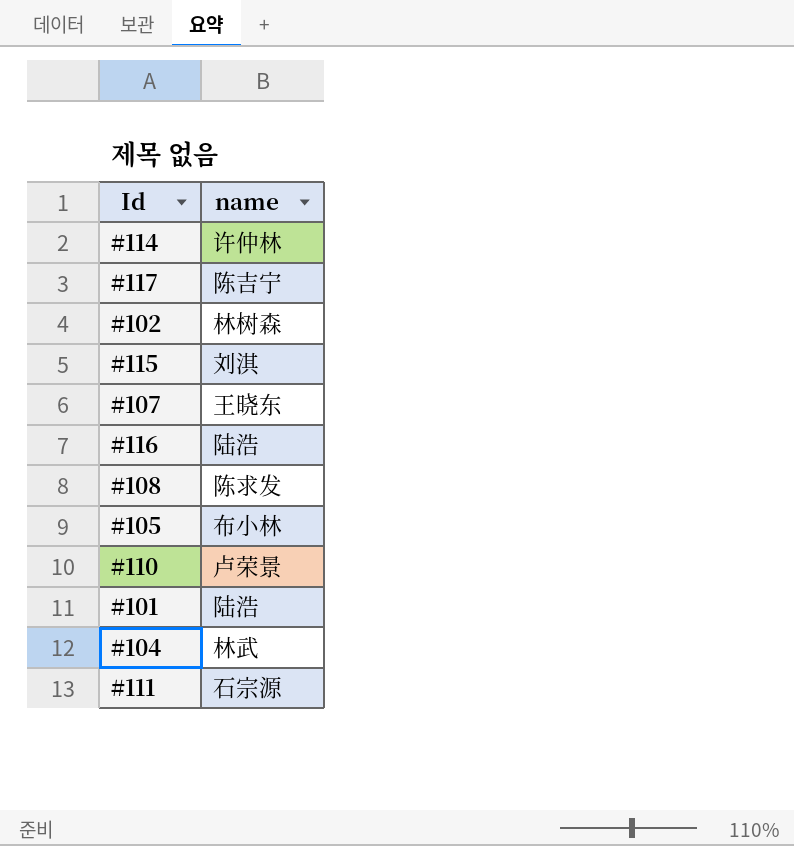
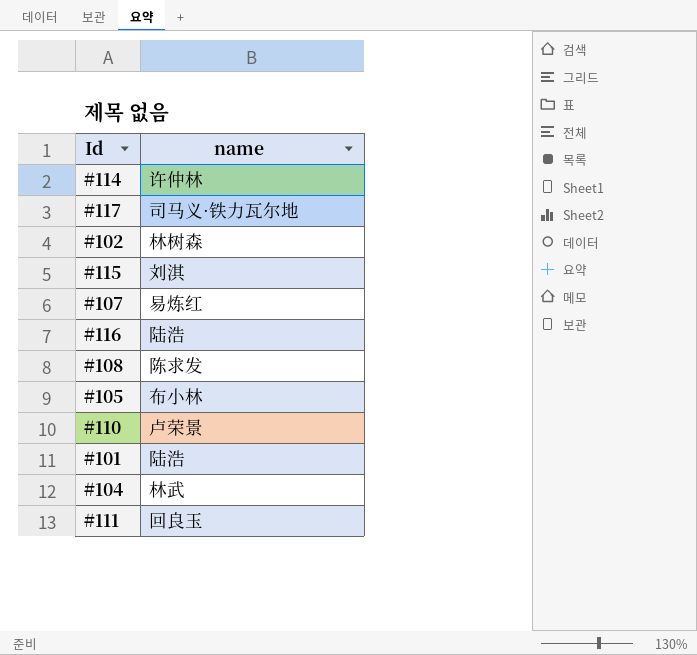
#117 | name: 陈吉宁 -> 司马义·铁力瓦尔地
#107 | name: 王晓东 -> 易炼红
#111 | name: 石宗源 -> 回良玉

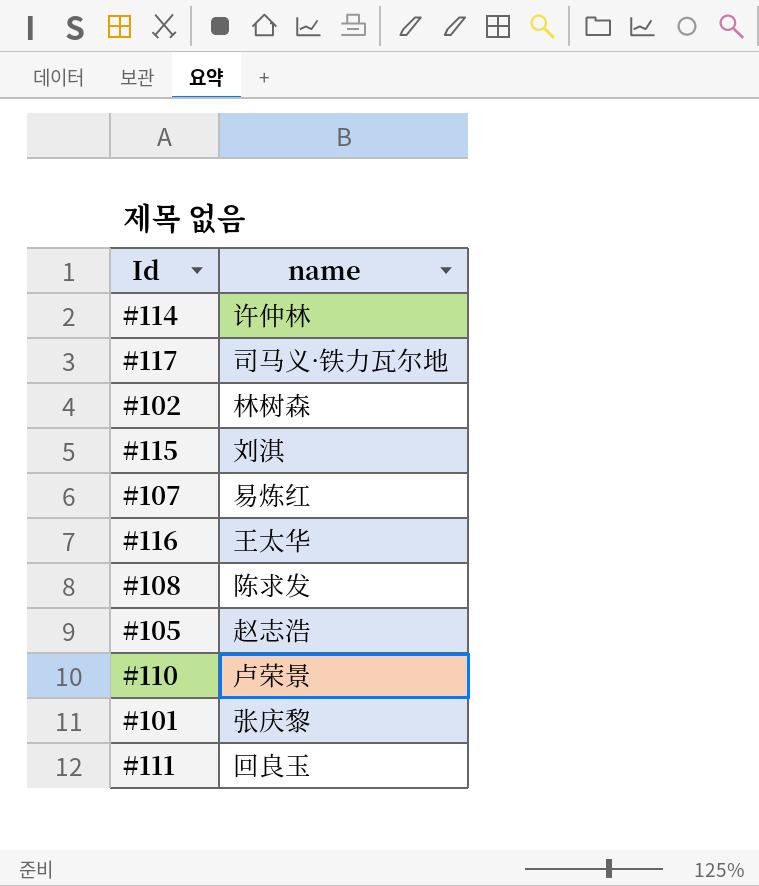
row #104: 林武 -> none
#116 | name: 陆浩 -> 王太华
#105 | name: 布小林 -> 赵志浩
#101 | name: 陆浩 -> 张庆黎

